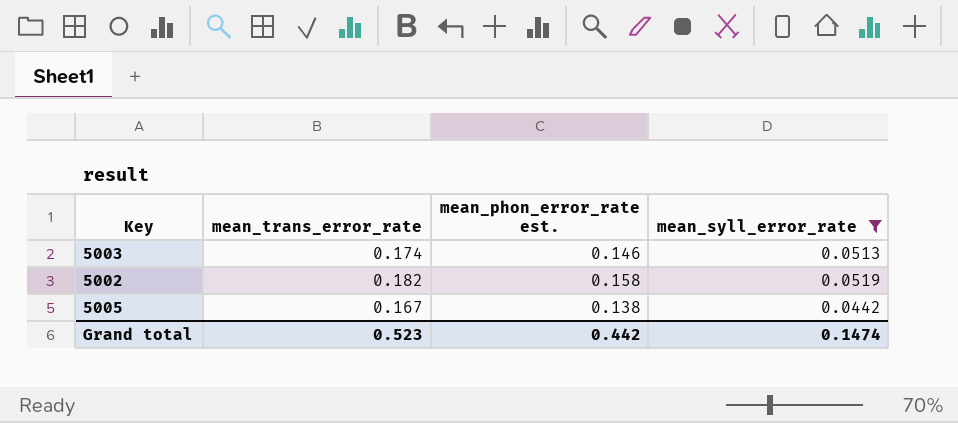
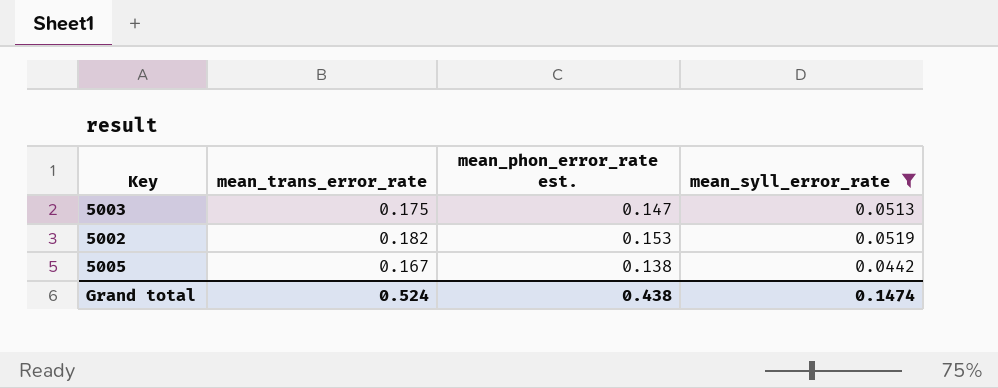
5003 | mean_trans_error_rate: 0.174 -> 0.175
5003 | mean_phon_error_rate est.: 0.146 -> 0.147
5002 | mean_phon_error_rate est.: 0.158 -> 0.153
Grand total | mean_trans_error_rate: 0.523 -> 0.524
Grand total | mean_phon_error_rate est.: 0.442 -> 0.438

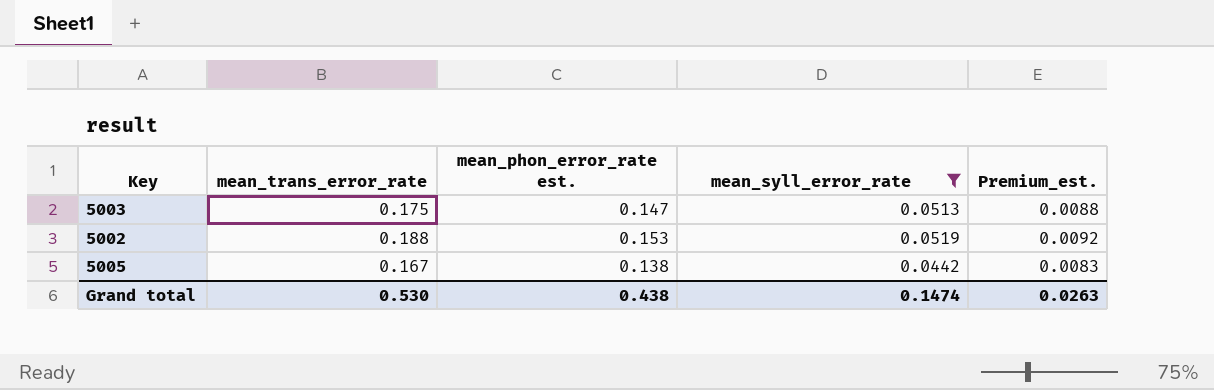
column Premium_est. | formula: none -> [mean_phon_error_rate est.] * 0.06
5002 | mean_trans_error_rate: 0.182 -> 0.188
Grand total | mean_trans_error_rate: 0.524 -> 0.530

